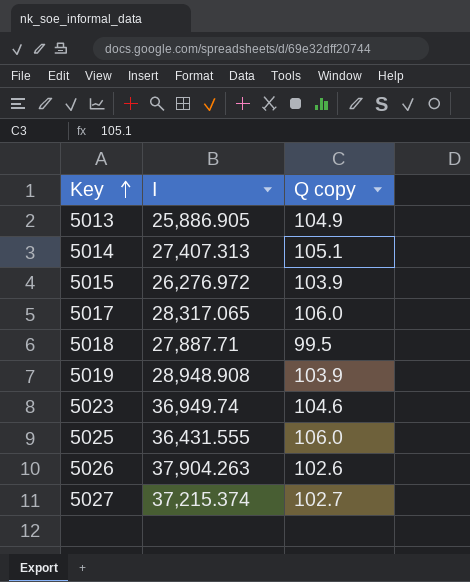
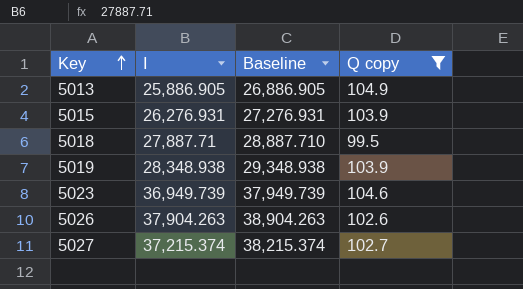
filter: none -> Q copy <= 104.9
column Baseline | formula: none -> [I] + 1000
5015 | I: 26,276.972 -> 26,276.931
5019 | I: 28,948.908 -> 28,348.938
5023 | I: 36,949.74 -> 36,949.739

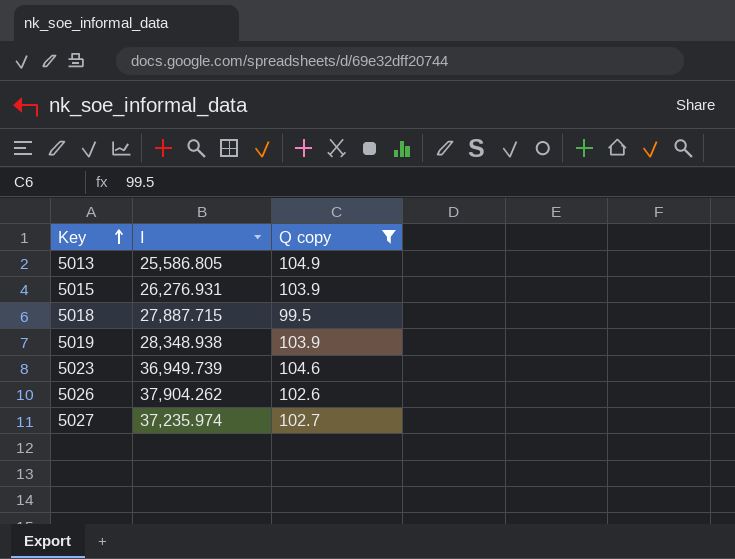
column Baseline | formula: [I] + 1000 -> none
5013 | I: 25,886.905 -> 25,586.805
5018 | I: 27,887.71 -> 27,887.715
5026 | I: 37,904.263 -> 37,904.262
5027 | I: 37,215.374 -> 37,235.974

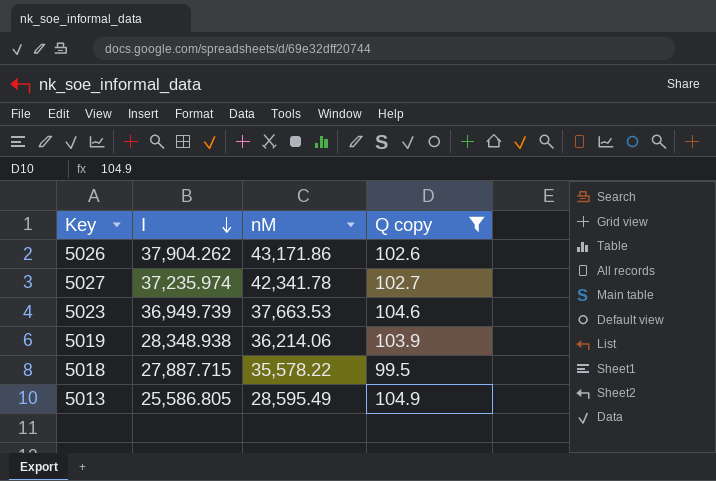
row order: Key ascending -> I descending
column nM | position: none -> 3
row 5015: 26,276.931 | 103.9 -> none

